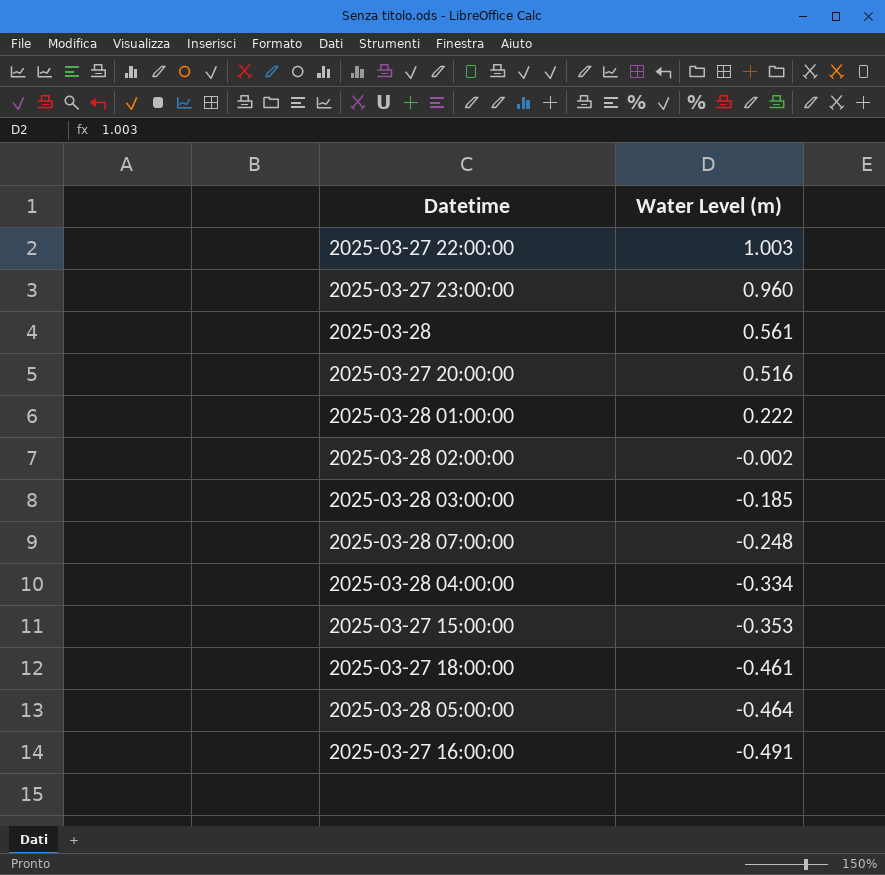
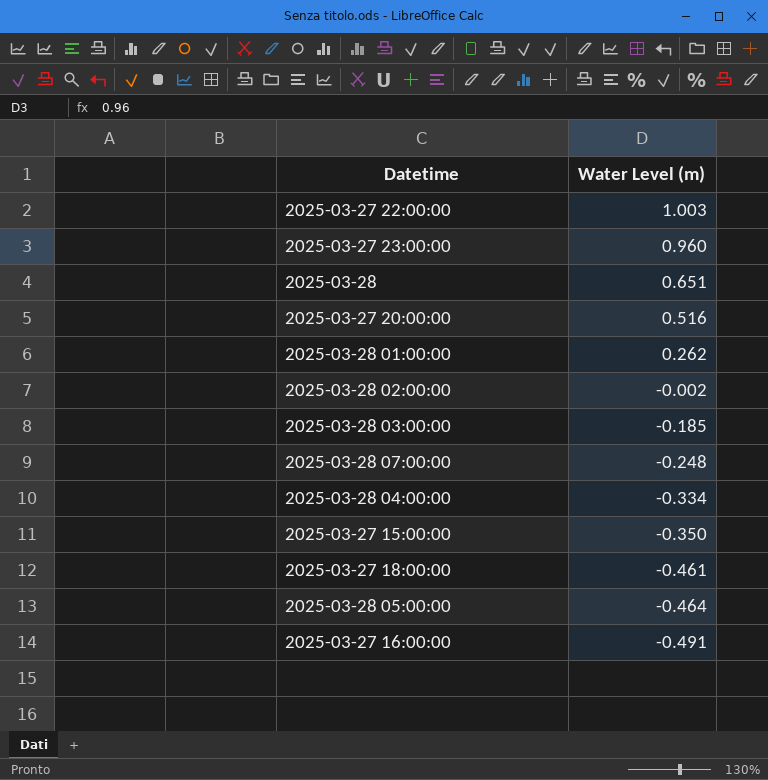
2025-03-28 | Water Level (m): 0.561 -> 0.651
2025-03-28 01:00:00 | Water Level (m): 0.222 -> 0.262
2025-03-27 15:00:00 | Water Level (m): -0.353 -> -0.350

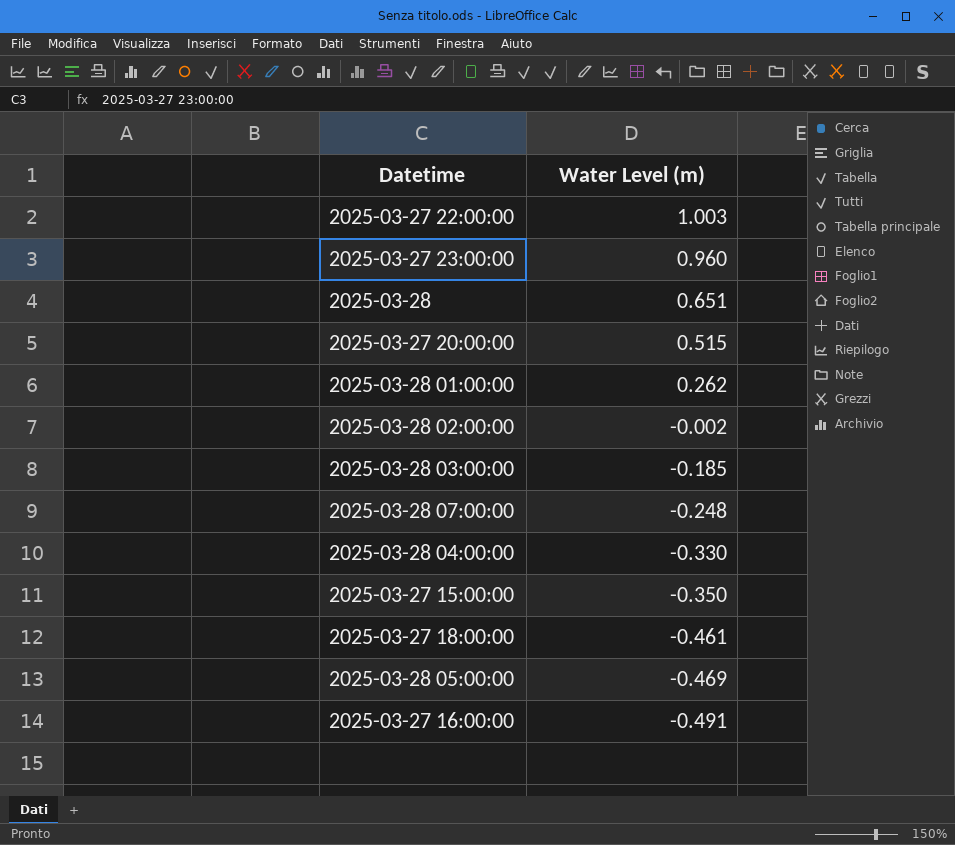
2025-03-27 20:00:00 | Water Level (m): 0.516 -> 0.515
2025-03-28 04:00:00 | Water Level (m): -0.334 -> -0.330
2025-03-28 05:00:00 | Water Level (m): -0.464 -> -0.469

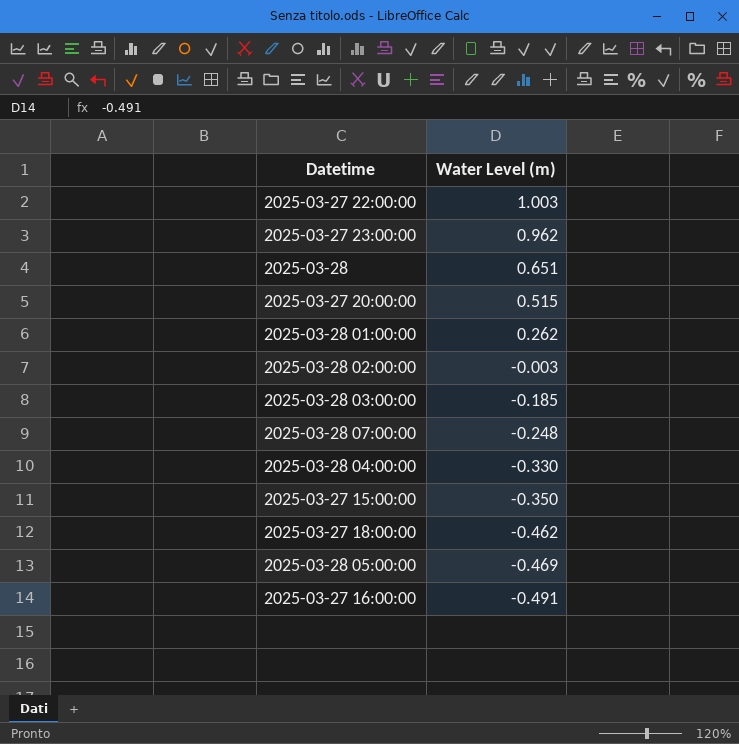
2025-03-27 23:00:00 | Water Level (m): 0.960 -> 0.962
2025-03-28 02:00:00 | Water Level (m): -0.002 -> -0.003
2025-03-27 18:00:00 | Water Level (m): -0.461 -> -0.462

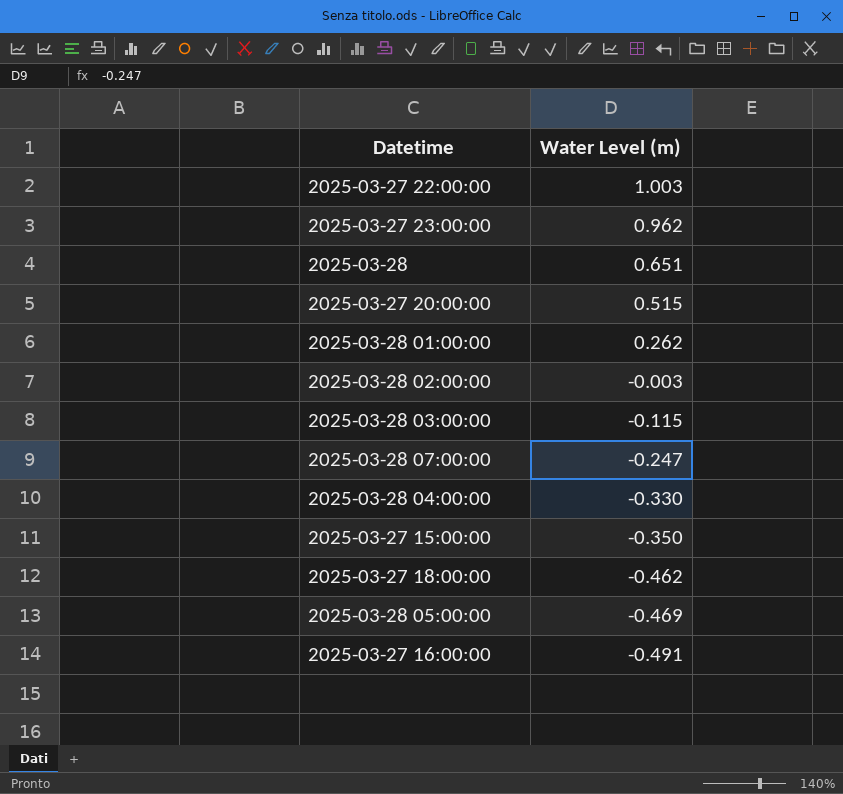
2025-03-28 03:00:00 | Water Level (m): -0.185 -> -0.115
2025-03-28 07:00:00 | Water Level (m): -0.248 -> -0.247

